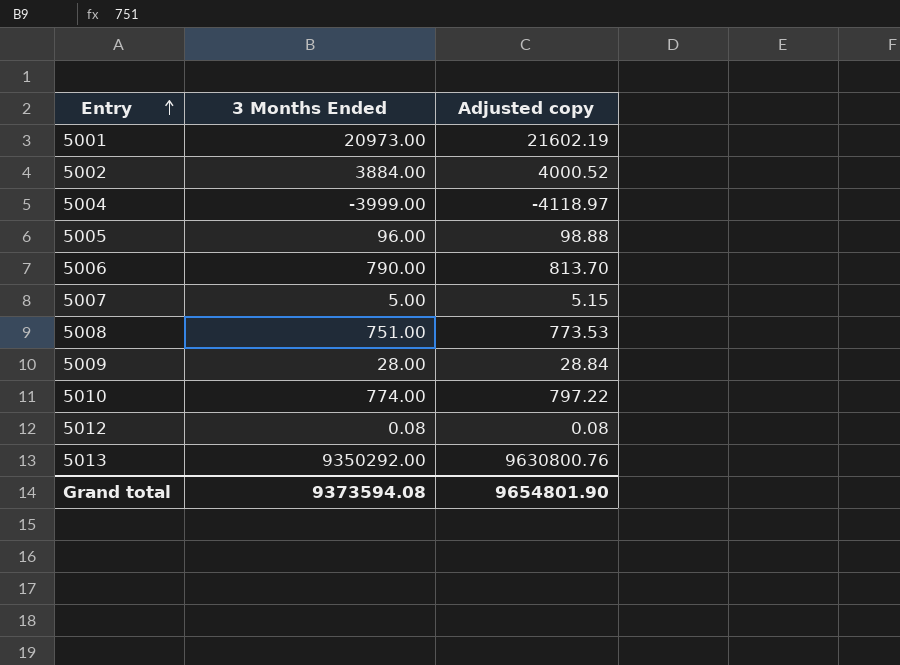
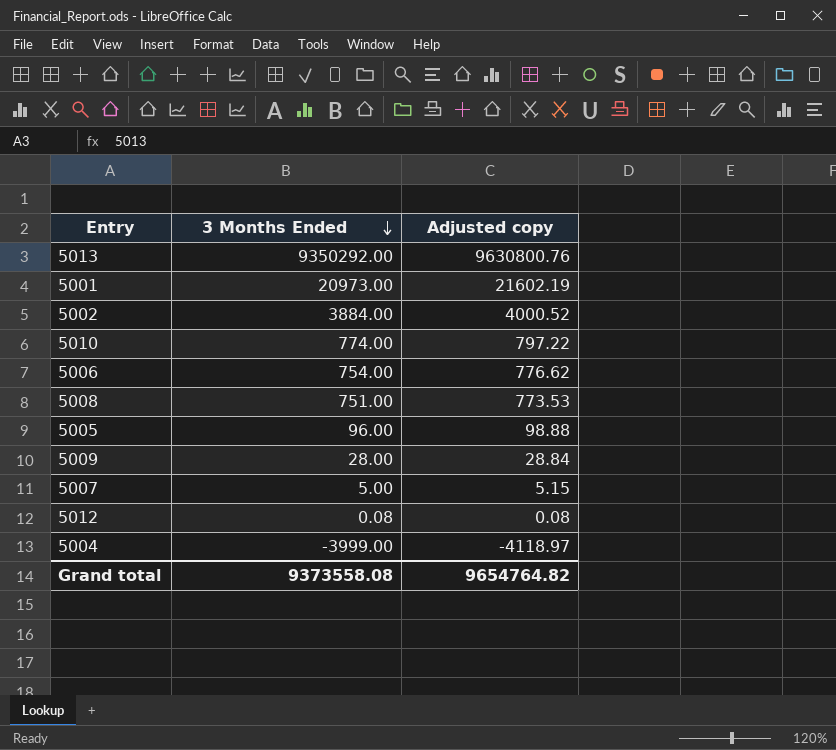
row order: Entry ascending -> 3 Months Ended descending
5006 | 3 Months Ended: 790.00 -> 754.00
5006 | Adjusted copy: 813.70 -> 776.62
Grand total | 3 Months Ended: 9373594.08 -> 9373558.08
Grand total | Adjusted copy: 9654801.90 -> 9654764.82

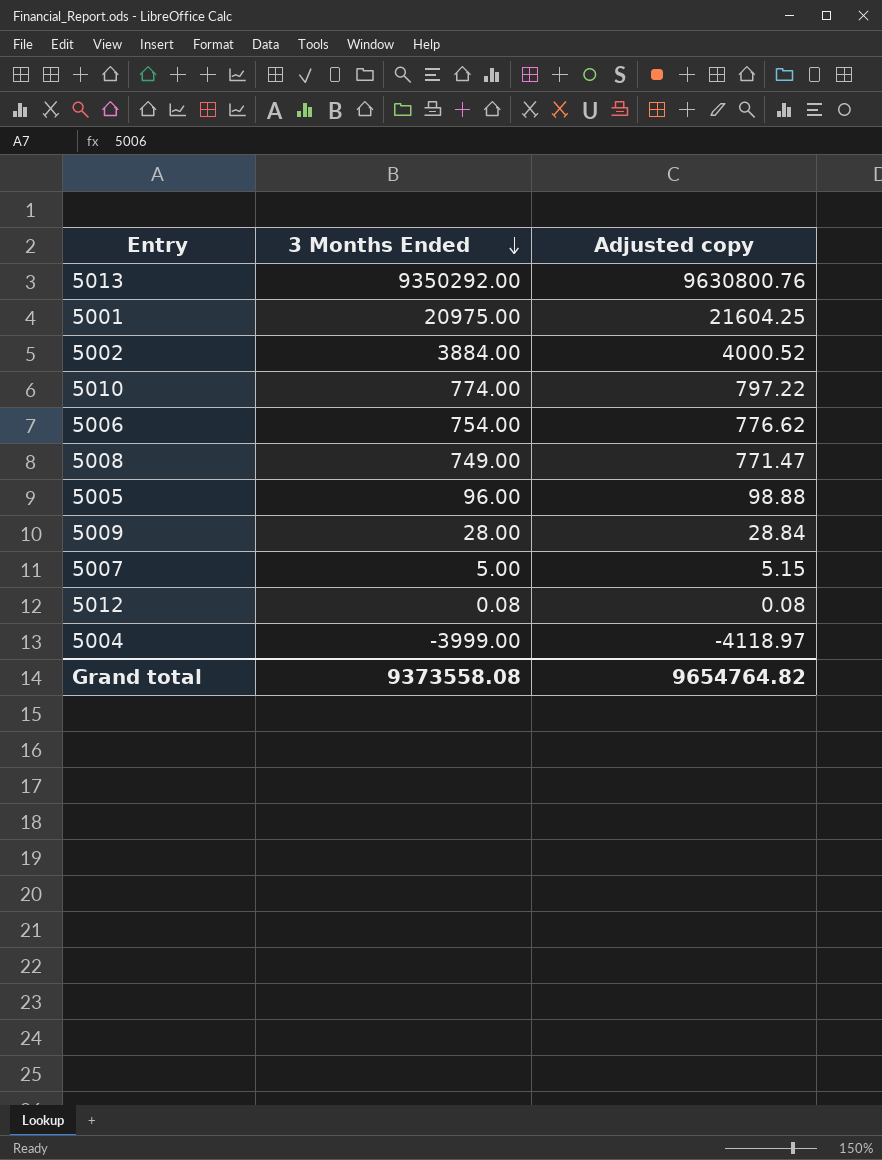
5001 | 3 Months Ended: 20973.00 -> 20975.00
5001 | Adjusted copy: 21602.19 -> 21604.25
5008 | 3 Months Ended: 751.00 -> 749.00
5008 | Adjusted copy: 773.53 -> 771.47

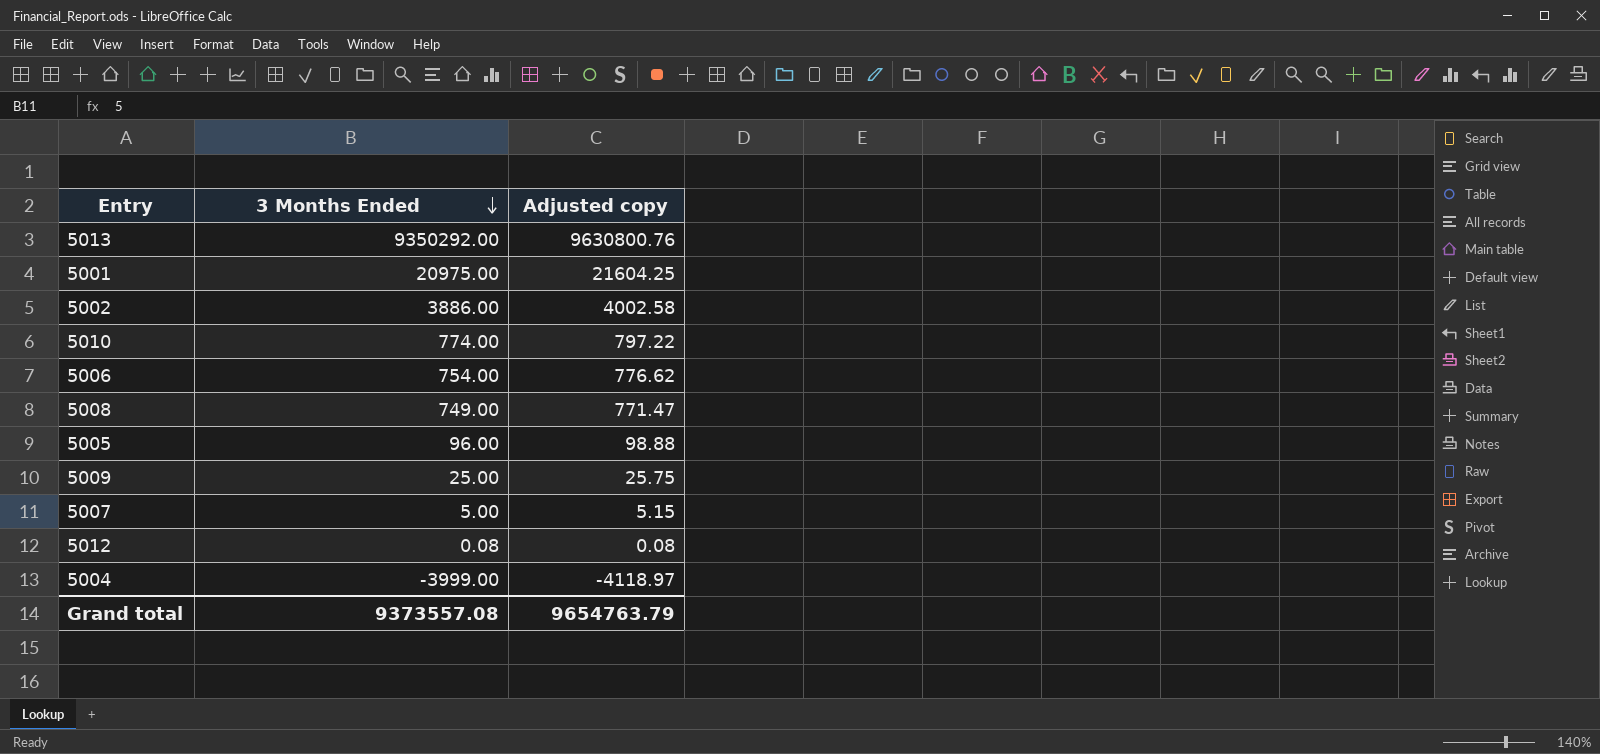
5002 | 3 Months Ended: 3884.00 -> 3886.00
5002 | Adjusted copy: 4000.52 -> 4002.58
5009 | 3 Months Ended: 28.00 -> 25.00
5009 | Adjusted copy: 28.84 -> 25.75
Grand total | 3 Months Ended: 9373558.08 -> 9373557.08
Grand total | Adjusted copy: 9654764.82 -> 9654763.79

